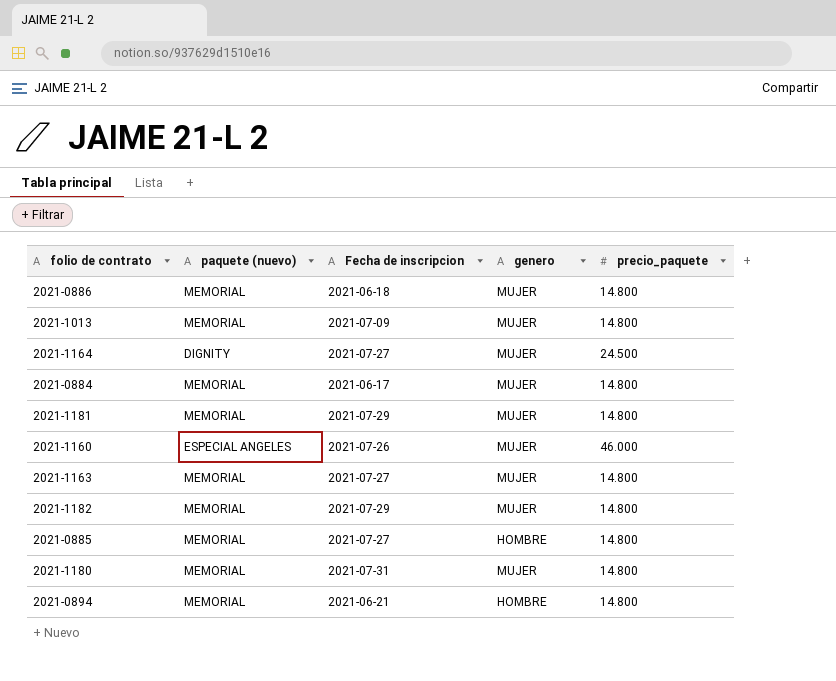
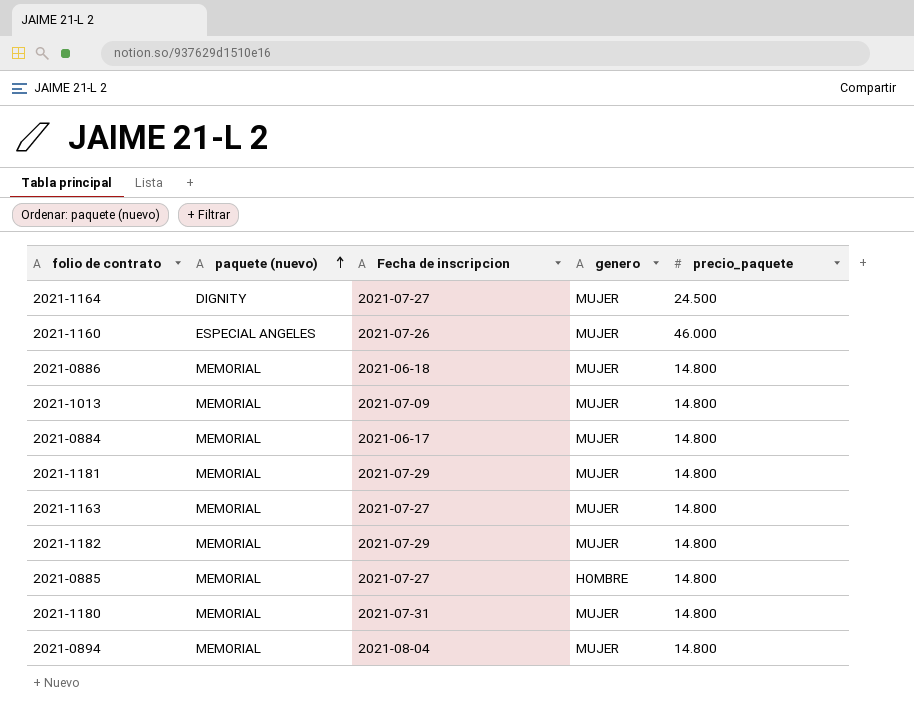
row order: none -> paquete (nuevo) ascending
2021-0894 | Fecha de inscripcion: 2021-06-21 -> 2021-08-04
2021-0894 | genero: HOMBRE -> MUJER

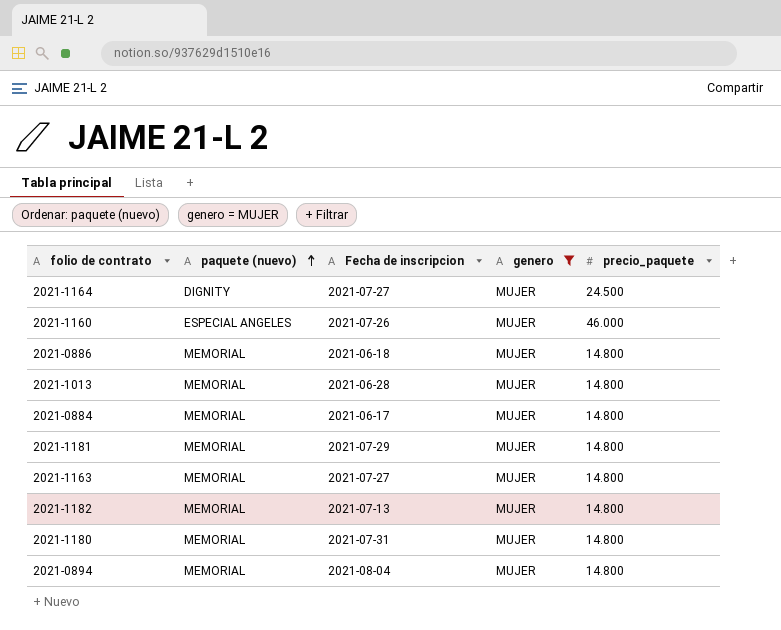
filter: none -> genero = MUJER
2021-1013 | Fecha de inscripcion: 2021-07-09 -> 2021-06-28
2021-1182 | Fecha de inscripcion: 2021-07-29 -> 2021-07-13

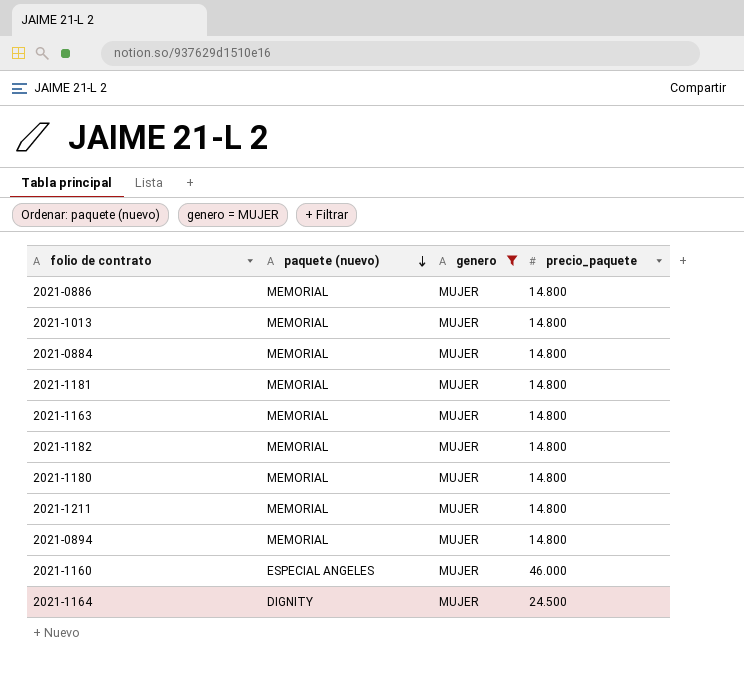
row order: paquete (nuevo) ascending -> paquete (nuevo) descending
column Fecha de inscripcion | position: 3 -> none
row 2021-1211: none -> MEMORIAL | MUJER | 14.800

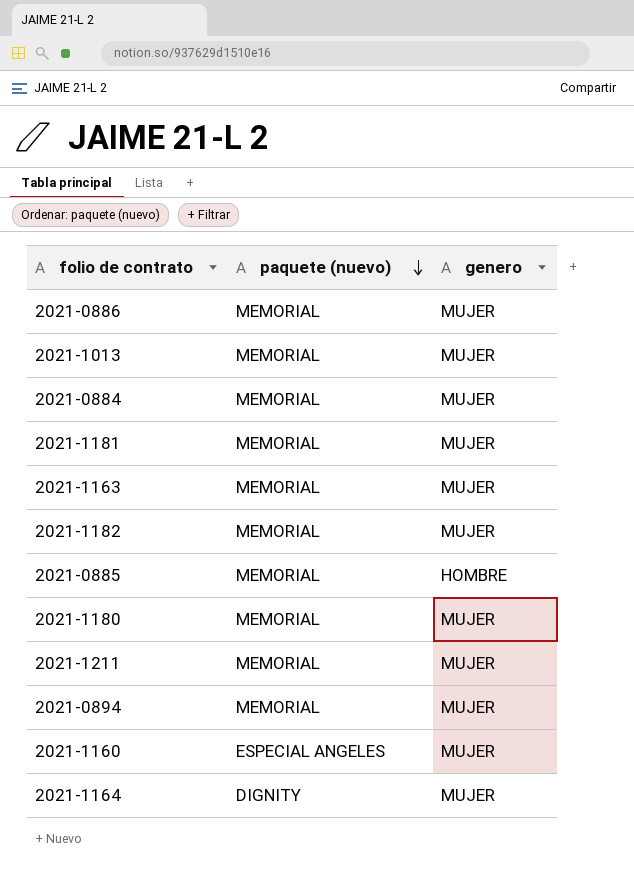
filter: genero = MUJER -> none
column precio_paquete | position: 4 -> none

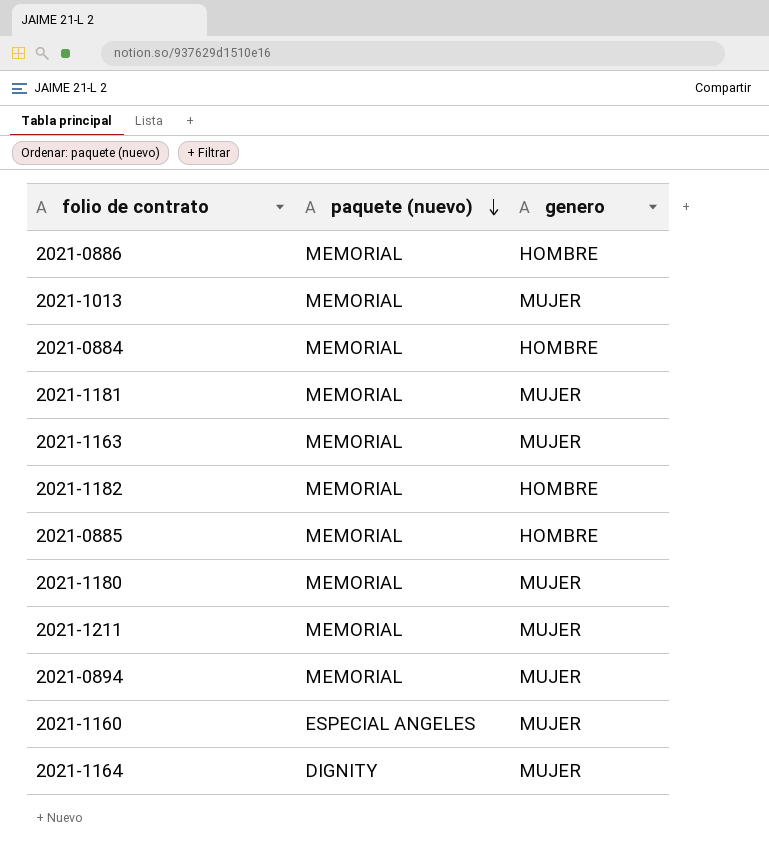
2021-0886 | genero: MUJER -> HOMBRE
2021-0884 | genero: MUJER -> HOMBRE
2021-1182 | genero: MUJER -> HOMBRE

